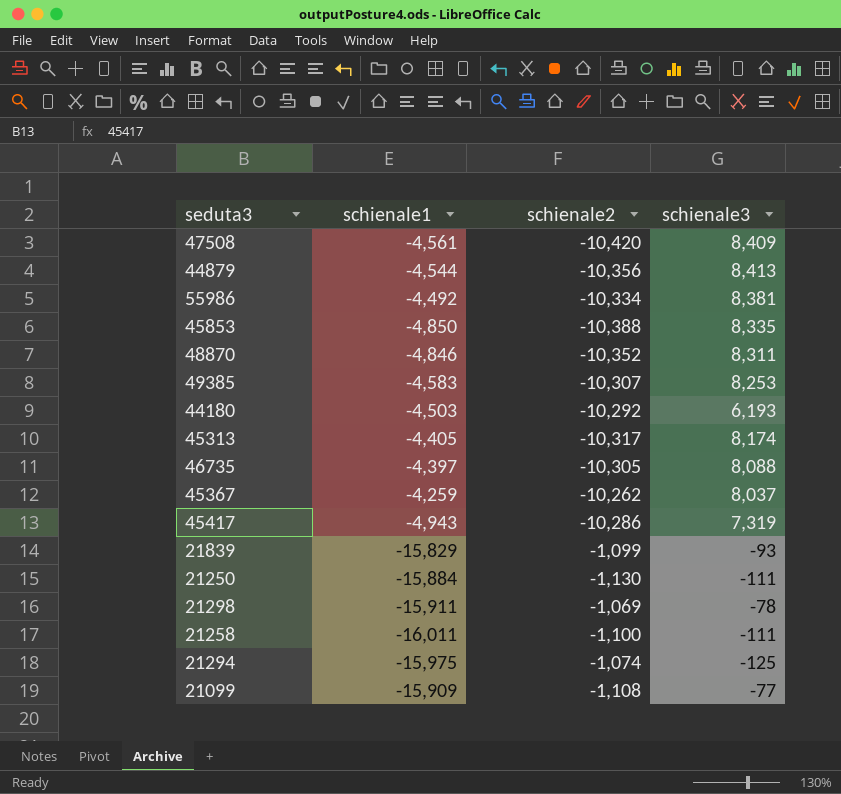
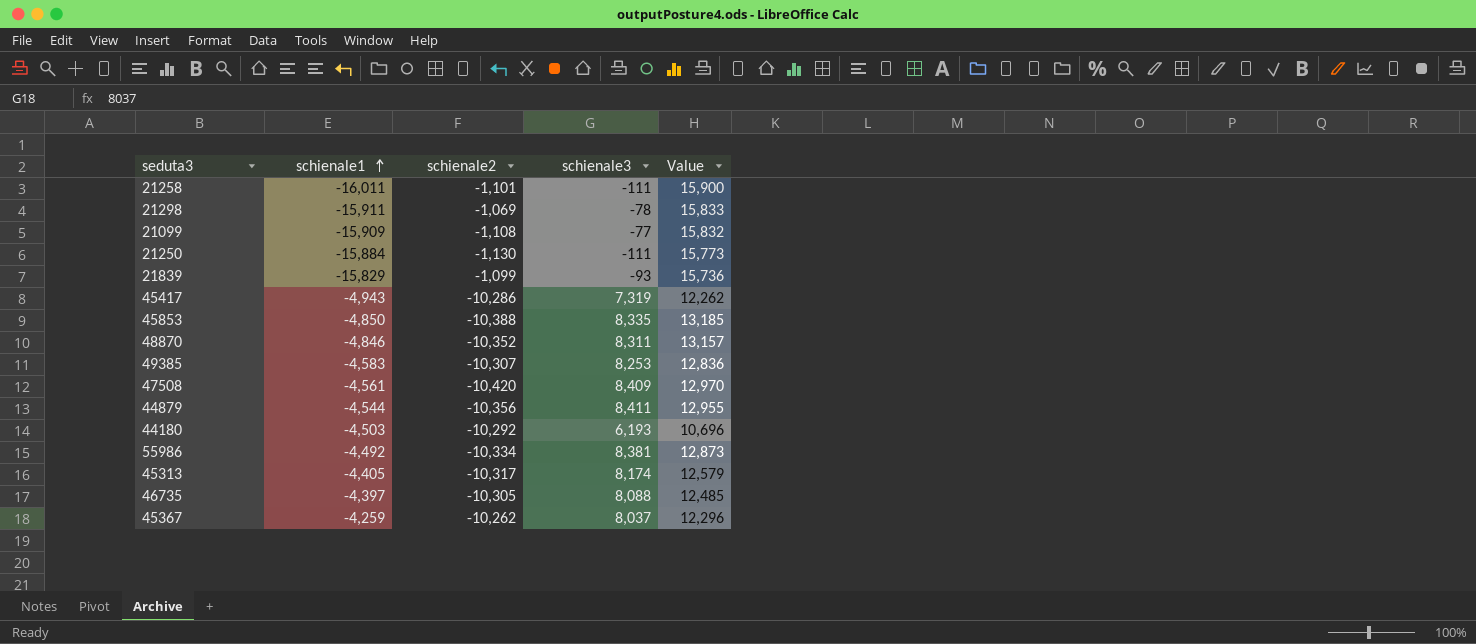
row order: none -> schienale1 ascending
column Value | formula: none -> [schienale3] - [schienale1]
row 21294: -15,975 | -1,074 | -125 -> none
21258 | schienale2: -1,100 -> -1,101
44879 | schienale3: 8,413 -> 8,411

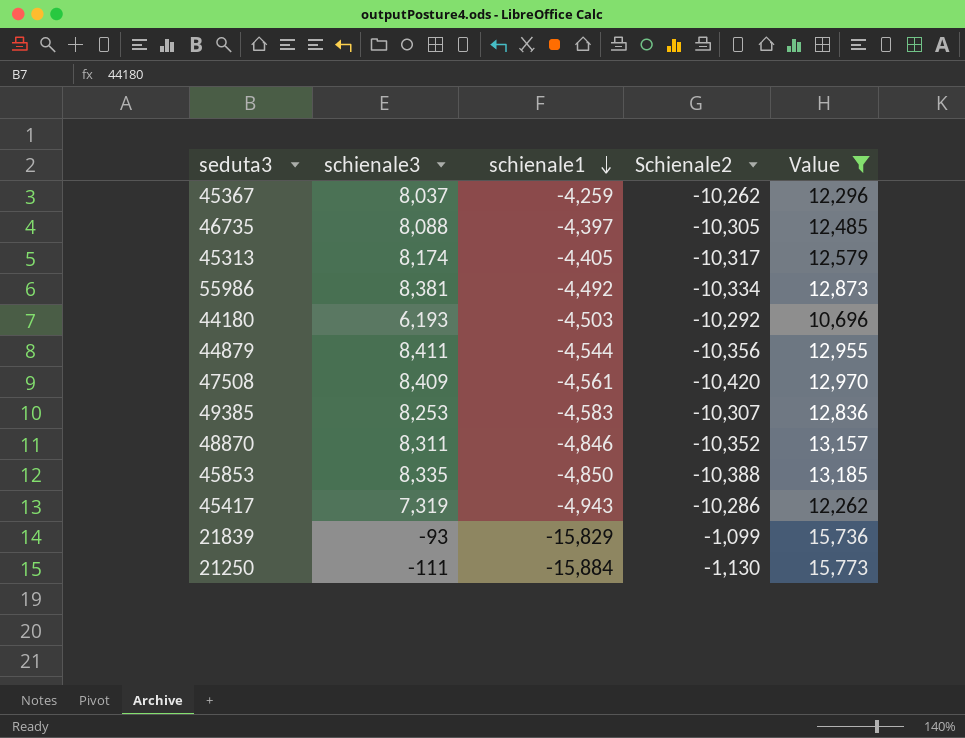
filter: none -> Value <= 15,773
row order: schienale1 ascending -> schienale1 descending
column schienale3 | position: 4 -> 2
column name: schienale2 -> Schienale2

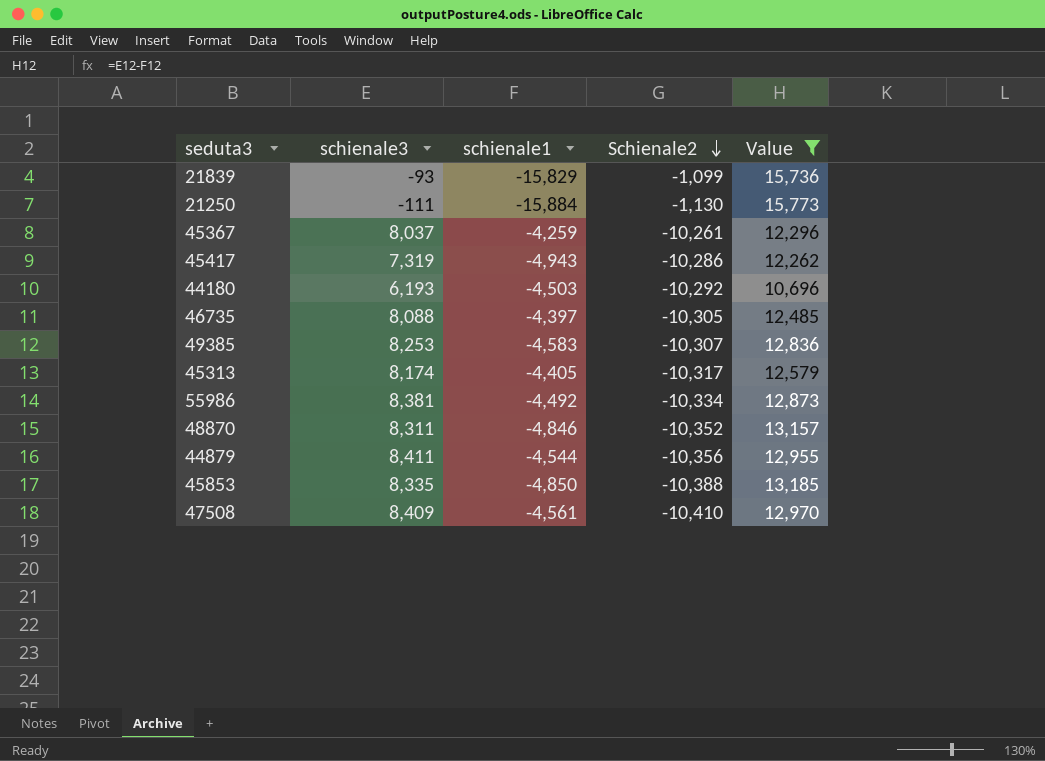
row order: schienale1 descending -> Schienale2 descending
45367 | Schienale2: -10,262 -> -10,261
47508 | Schienale2: -10,420 -> -10,410

